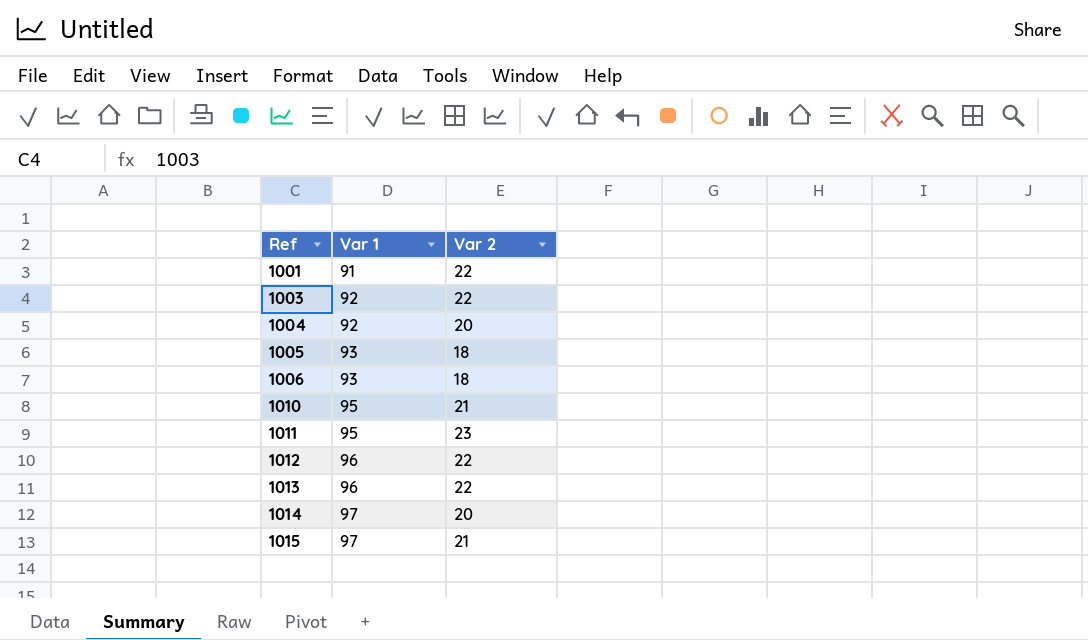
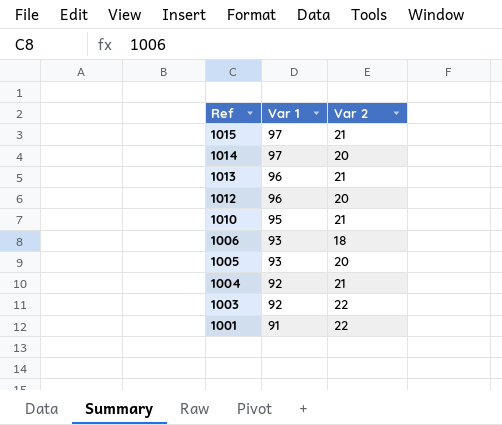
row order: Ref ascending -> Ref descending
row 1011: 95 | 23 -> none
1013 | Var 2: 22 -> 21
1012 | Var 2: 22 -> 20
1005 | Var 2: 18 -> 20
1004 | Var 2: 20 -> 21

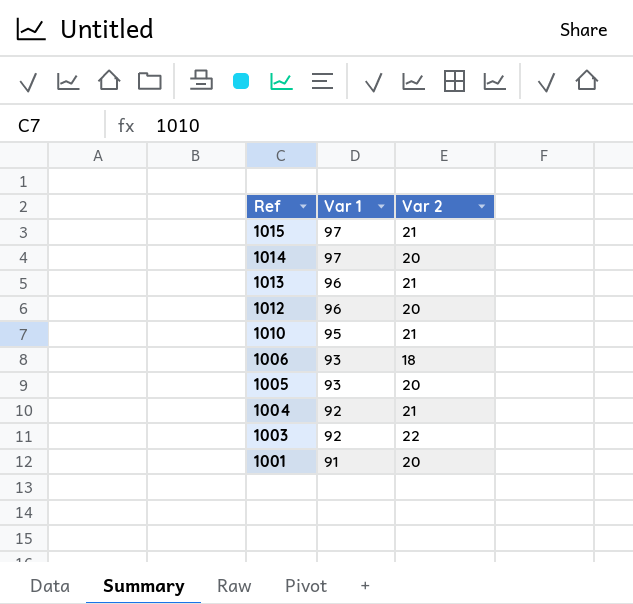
1001 | Var 2: 22 -> 20

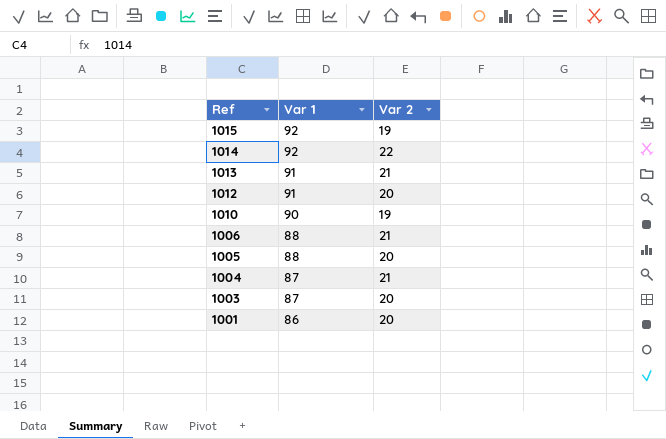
1015 | Var 1: 97 -> 92
1015 | Var 2: 21 -> 19
1014 | Var 1: 97 -> 92
1014 | Var 2: 20 -> 22
1013 | Var 1: 96 -> 91
1012 | Var 1: 96 -> 91
1010 | Var 1: 95 -> 90
1010 | Var 2: 21 -> 19
1006 | Var 1: 93 -> 88
1006 | Var 2: 18 -> 21
1005 | Var 1: 93 -> 88
1004 | Var 1: 92 -> 87
1003 | Var 1: 92 -> 87
1003 | Var 2: 22 -> 20
1001 | Var 1: 91 -> 86

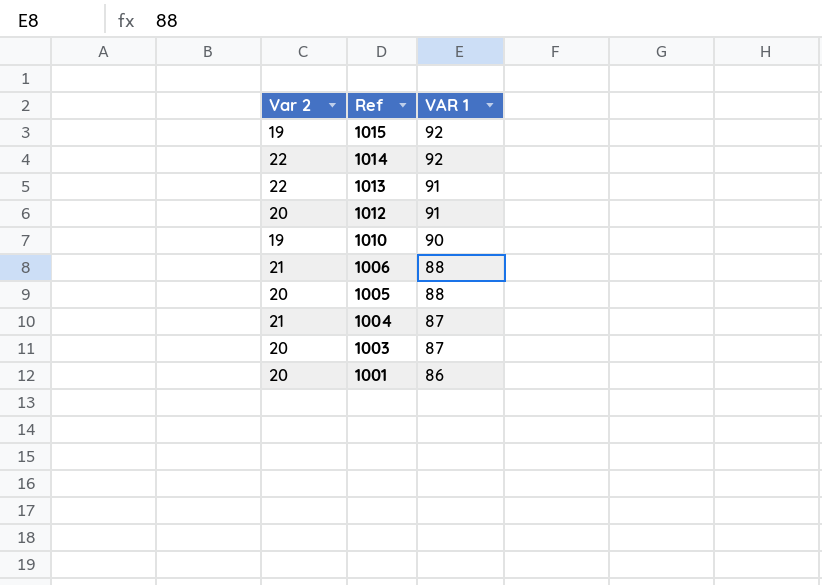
column Var 2 | position: 3 -> 1
column name: Var 1 -> VAR 1
1013 | Var 2: 21 -> 22

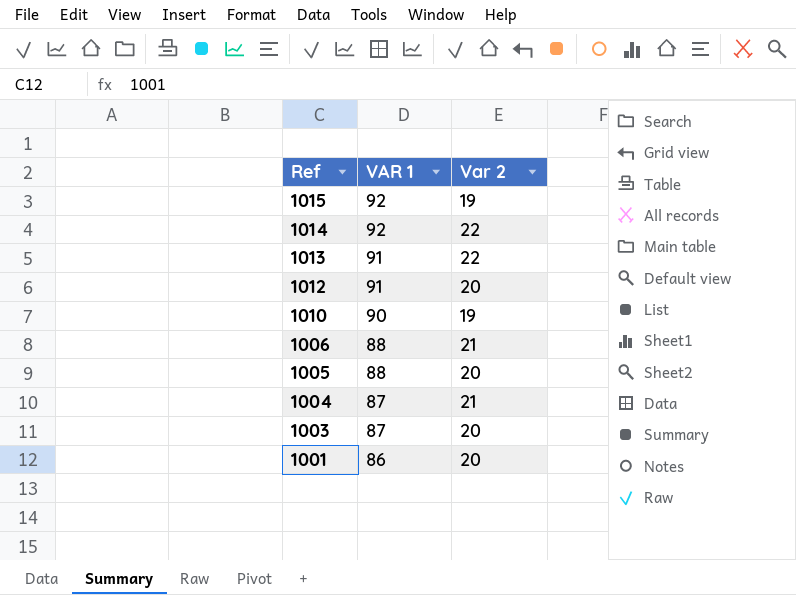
column Var 2 | position: 1 -> 3

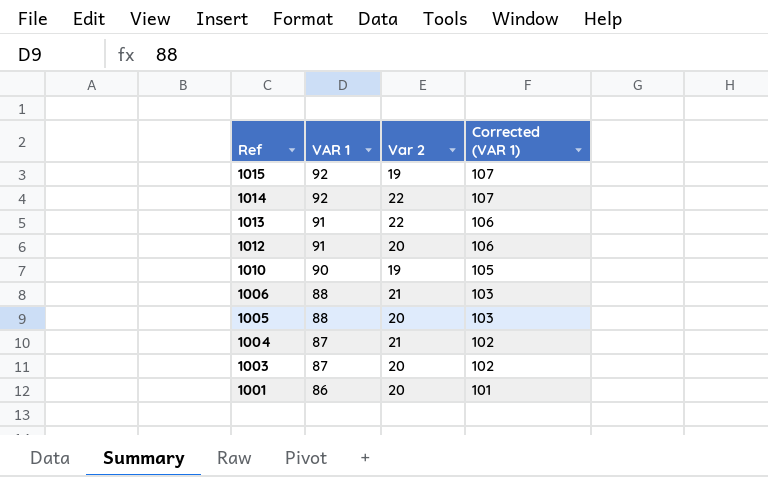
column Corrected (VAR 1) | formula: none -> [VAR 1] + 15

